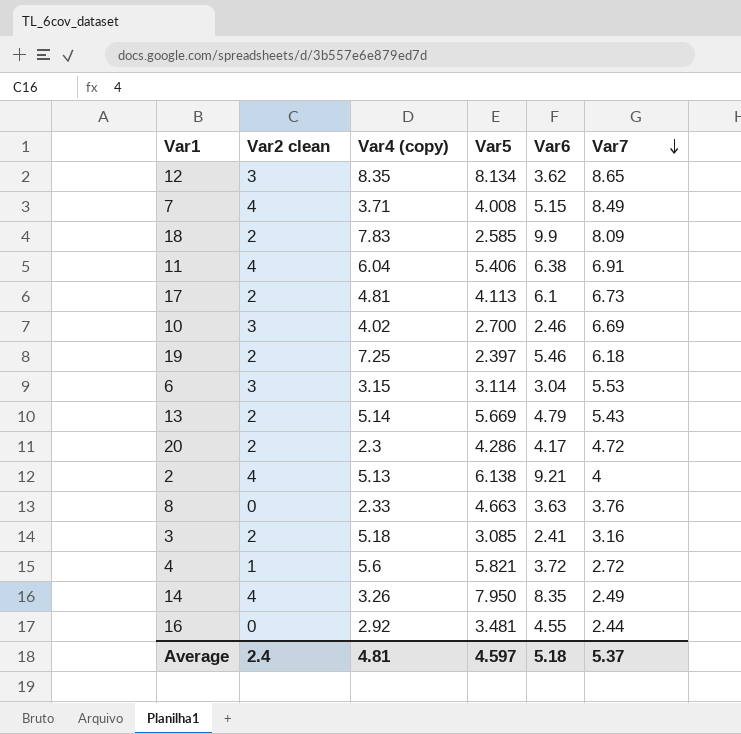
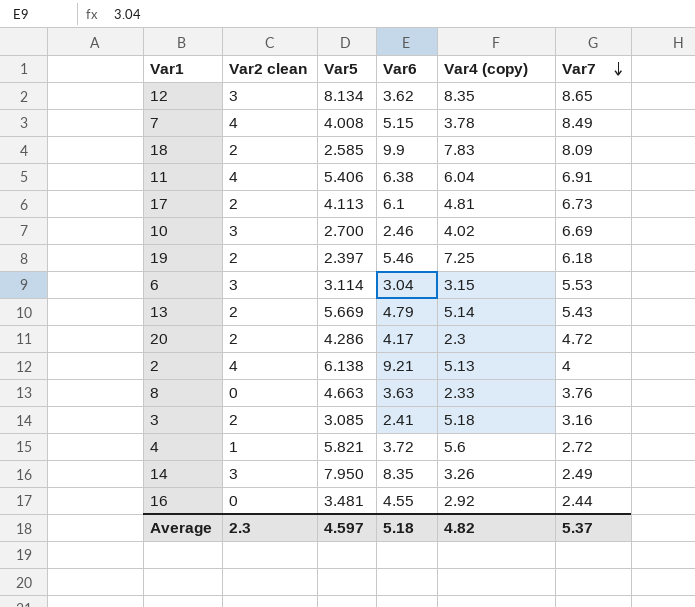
column Var4 (copy) | position: 3 -> 5
7 | Var4 (copy): 3.71 -> 3.78
14 | Var2 clean: 4 -> 3
Average | Var2 clean: 2.4 -> 2.3
Average | Var4 (copy): 4.81 -> 4.82

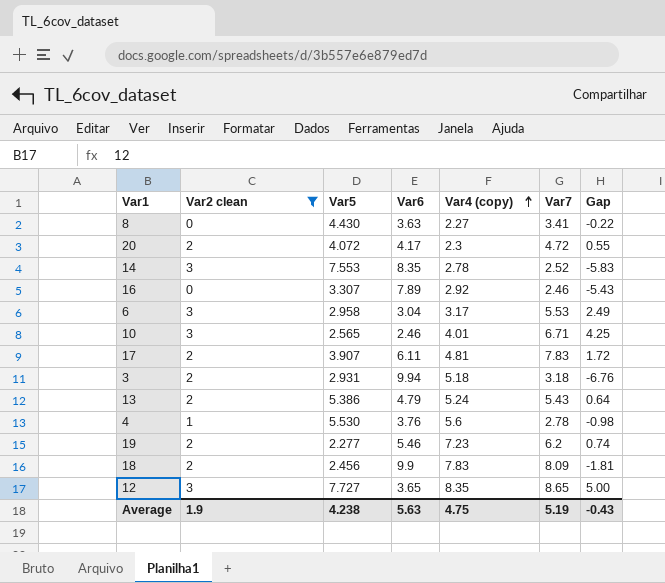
filter: none -> Var2 clean != 4
row order: Var7 descending -> Var4 (copy) ascending
column Gap | formula: none -> [Var7] - [Var6]
8 | Var5: 4.663 -> 4.430
8 | Var4 (copy): 2.33 -> 2.27
8 | Var7: 3.76 -> 3.41
20 | Var5: 4.286 -> 4.072
14 | Var5: 7.950 -> 7.553
14 | Var4 (copy): 3.26 -> 2.78
14 | Var7: 2.49 -> 2.52
16 | Var5: 3.481 -> 3.307
16 | Var6: 4.55 -> 7.89
16 | Var7: 2.44 -> 2.46
6 | Var5: 3.114 -> 2.958
6 | Var4 (copy): 3.15 -> 3.17
10 | Var5: 2.700 -> 2.565
10 | Var4 (copy): 4.02 -> 4.01
10 | Var7: 6.69 -> 6.71
17 | Var5: 4.113 -> 3.907
17 | Var6: 6.1 -> 6.11
17 | Var7: 6.73 -> 7.83
3 | Var5: 3.085 -> 2.931
3 | Var6: 2.41 -> 9.94
3 | Var7: 3.16 -> 3.18
13 | Var5: 5.669 -> 5.386
13 | Var4 (copy): 5.14 -> 5.24
4 | Var5: 5.821 -> 5.530
4 | Var6: 3.72 -> 3.76
4 | Var7: 2.72 -> 2.78
19 | Var5: 2.397 -> 2.277
19 | Var4 (copy): 7.25 -> 7.23
19 | Var7: 6.18 -> 6.2
18 | Var5: 2.585 -> 2.456
12 | Var5: 8.134 -> 7.727
12 | Var6: 3.62 -> 3.65
Average | Var2 clean: 2.3 -> 1.9
Average | Var5: 4.597 -> 4.238
Average | Var6: 5.18 -> 5.63
Average | Var4 (copy): 4.82 -> 4.75
Average | Var7: 5.37 -> 5.19

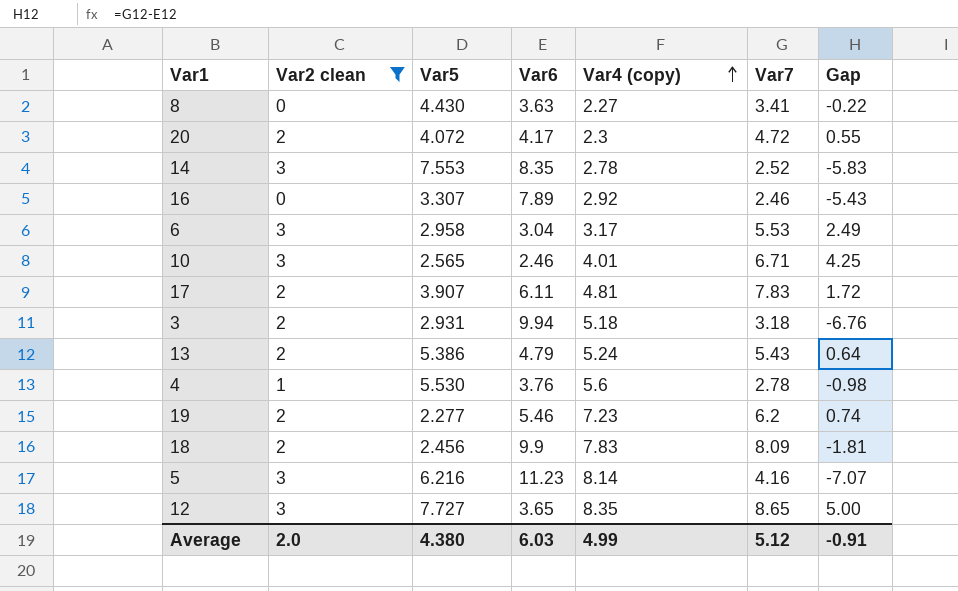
row 5: none -> 3 | 6.216 | 11.23 | 8.14 | 4.16 | -7.07
Average | Var2 clean: 1.9 -> 2.0
Average | Var5: 4.238 -> 4.380
Average | Var6: 5.63 -> 6.03
Average | Var4 (copy): 4.75 -> 4.99
Average | Var7: 5.19 -> 5.12
Average | Gap: -0.43 -> -0.91

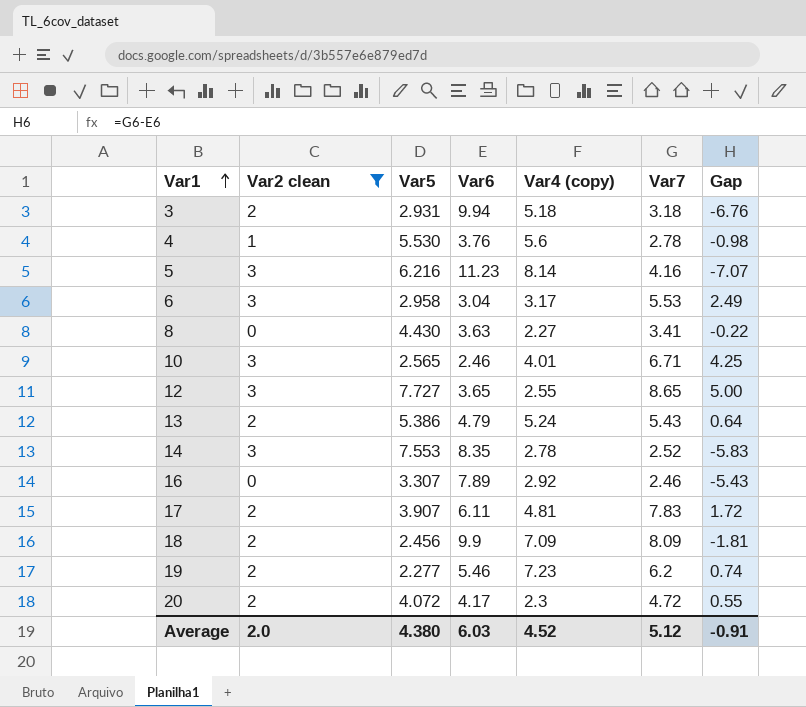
row order: Var4 (copy) ascending -> Var1 ascending
12 | Var4 (copy): 8.35 -> 2.55
18 | Var4 (copy): 7.83 -> 7.09
Average | Var4 (copy): 4.99 -> 4.52

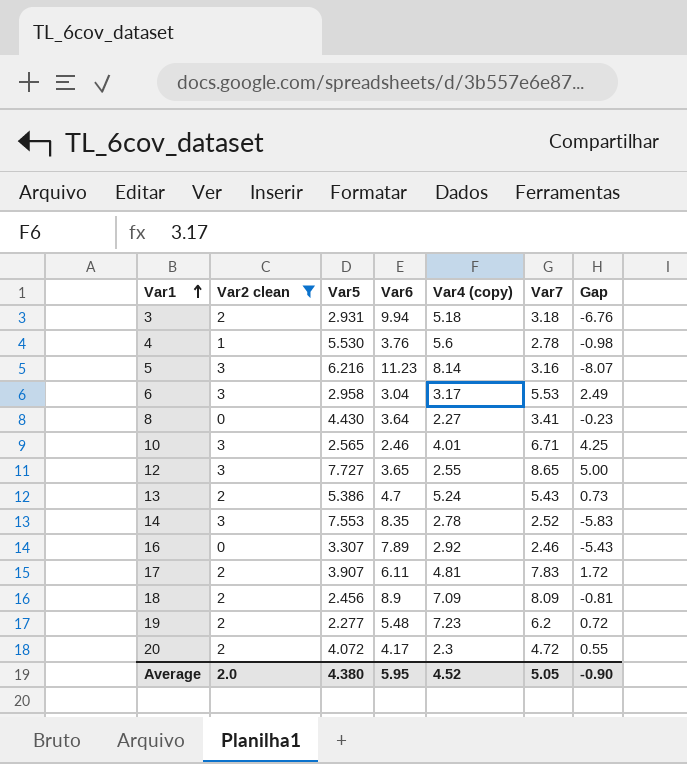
5 | Var7: 4.16 -> 3.16
5 | Gap: -7.07 -> -8.07
8 | Var6: 3.63 -> 3.64
8 | Gap: -0.22 -> -0.23
13 | Var6: 4.79 -> 4.7
13 | Gap: 0.64 -> 0.73
18 | Var6: 9.9 -> 8.9
18 | Gap: -1.81 -> -0.81
19 | Var6: 5.46 -> 5.48
19 | Gap: 0.74 -> 0.72
Average | Var6: 6.03 -> 5.95
Average | Var7: 5.12 -> 5.05
Average | Gap: -0.91 -> -0.90

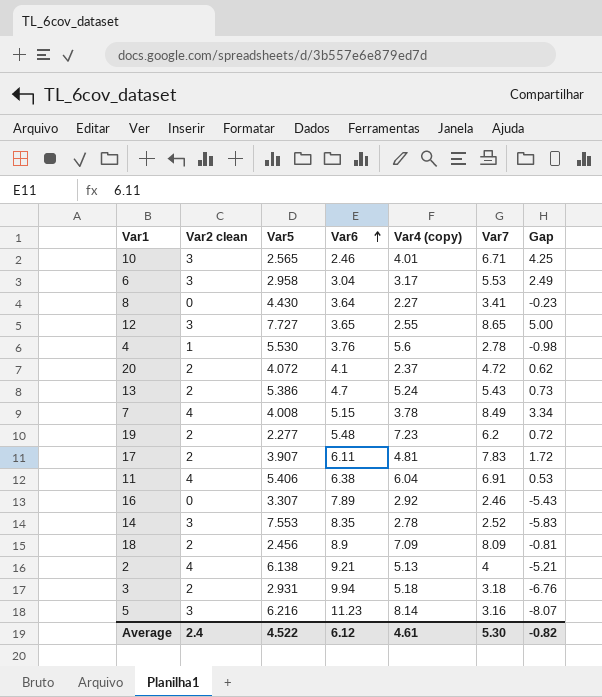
filter: Var2 clean != 4 -> none
row order: Var1 ascending -> Var6 ascending
20 | Var6: 4.17 -> 4.1
20 | Var4 (copy): 2.3 -> 2.37
20 | Gap: 0.55 -> 0.62
Average | Var2 clean: 2.0 -> 2.4
Average | Var5: 4.380 -> 4.522
Average | Var6: 5.95 -> 6.12
Average | Var4 (copy): 4.52 -> 4.61
Average | Var7: 5.05 -> 5.30
Average | Gap: -0.90 -> -0.82

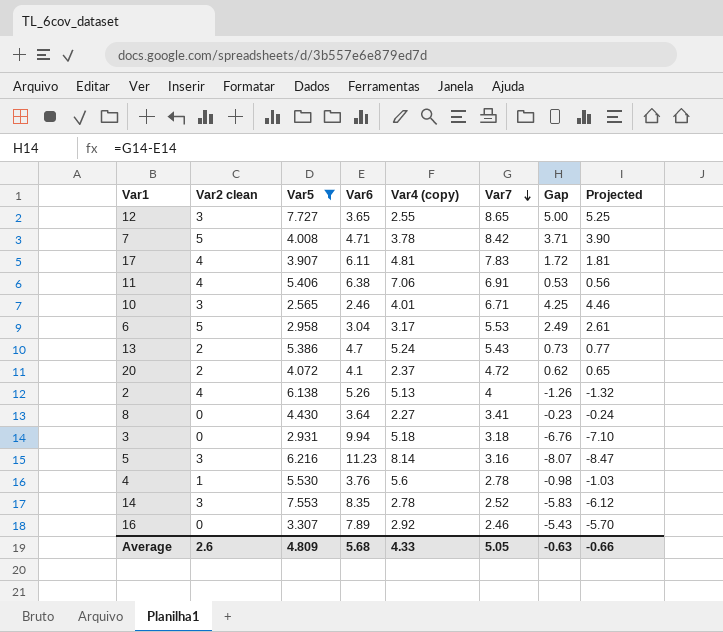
filter: none -> Var5 >= 2.565
row order: Var6 ascending -> Var7 descending
column Projected | formula: none -> [Gap] * 1.05
7 | Var2 clean: 4 -> 5
7 | Var6: 5.15 -> 4.71
7 | Var7: 8.49 -> 8.42
7 | Gap: 3.34 -> 3.71
17 | Var2 clean: 2 -> 4
11 | Var4 (copy): 6.04 -> 7.06
6 | Var2 clean: 3 -> 5
2 | Var6: 9.21 -> 5.26
2 | Gap: -5.21 -> -1.26
3 | Var2 clean: 2 -> 0
Average | Var2 clean: 2.4 -> 2.6
Average | Var5: 4.522 -> 4.809
Average | Var6: 6.12 -> 5.68
Average | Var4 (copy): 4.61 -> 4.33
Average | Var7: 5.30 -> 5.05
Average | Gap: -0.82 -> -0.63

